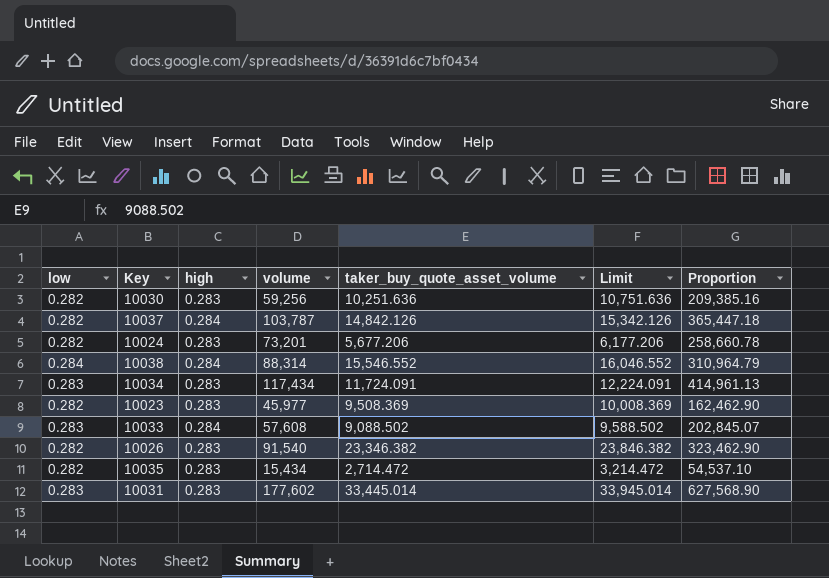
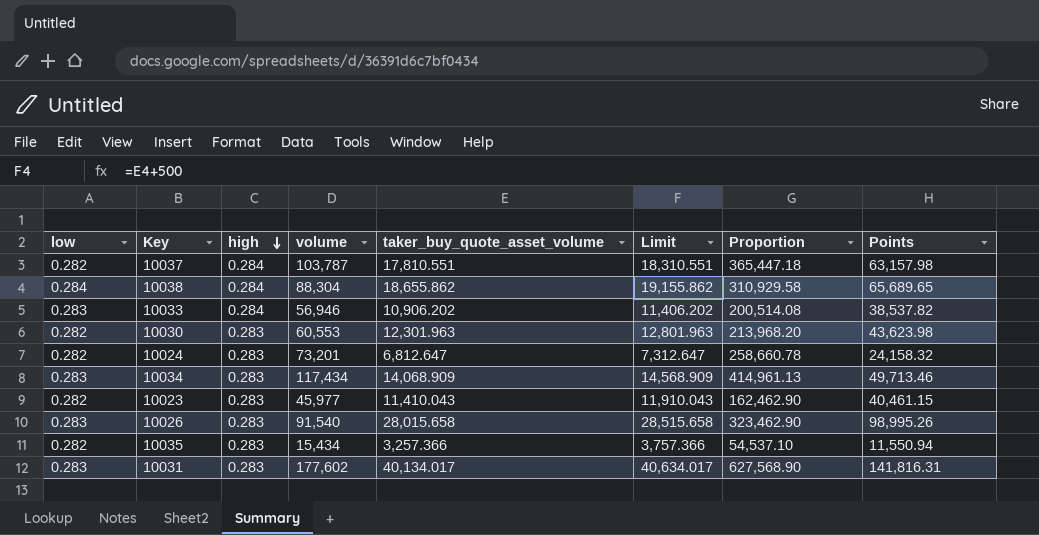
row order: none -> high descending
column Points | formula: none -> [taker_buy_quote_asset_volume] / [low]
10037 | taker_buy_quote_asset_volume: 14,842.126 -> 17,810.551
10037 | Limit: 15,342.126 -> 18,310.551
10038 | volume: 88,314 -> 88,304
10038 | taker_buy_quote_asset_volume: 15,546.552 -> 18,655.862
10038 | Limit: 16,046.552 -> 19,155.862
10038 | Proportion: 310,964.79 -> 310,929.58
10033 | volume: 57,608 -> 56,946
10033 | taker_buy_quote_asset_volume: 9,088.502 -> 10,906.202
10033 | Limit: 9,588.502 -> 11,406.202
10033 | Proportion: 202,845.07 -> 200,514.08
10030 | volume: 59,256 -> 60,553
10030 | taker_buy_quote_asset_volume: 10,251.636 -> 12,301.963
10030 | Limit: 10,751.636 -> 12,801.963
10030 | Proportion: 209,385.16 -> 213,968.20
10024 | taker_buy_quote_asset_volume: 5,677.206 -> 6,812.647
10024 | Limit: 6,177.206 -> 7,312.647
10034 | taker_buy_quote_asset_volume: 11,724.091 -> 14,068.909
10034 | Limit: 12,224.091 -> 14,568.909
10023 | taker_buy_quote_asset_volume: 9,508.369 -> 11,410.043
10023 | Limit: 10,008.369 -> 11,910.043
10026 | low: 0.282 -> 0.283
10026 | taker_buy_quote_asset_volume: 23,346.382 -> 28,015.658
10026 | Limit: 23,846.382 -> 28,515.658
10035 | taker_buy_quote_asset_volume: 2,714.472 -> 3,257.366
10035 | Limit: 3,214.472 -> 3,757.366
10031 | taker_buy_quote_asset_volume: 33,445.014 -> 40,134.017
10031 | Limit: 33,945.014 -> 40,634.017

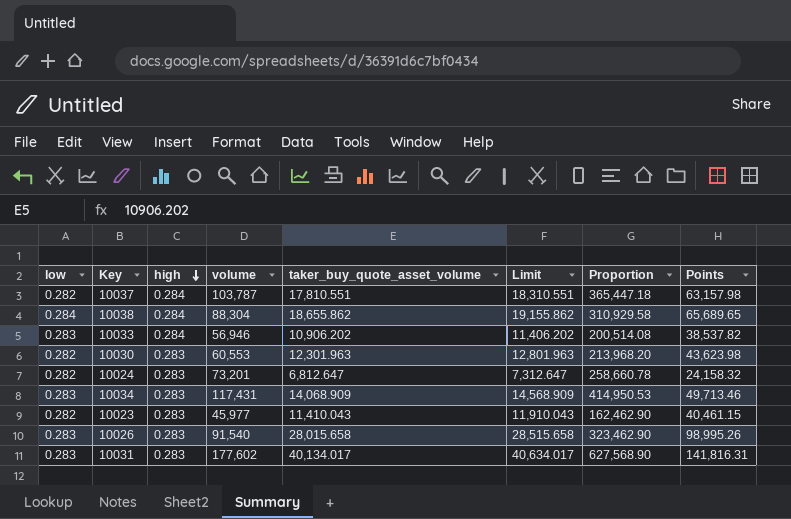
row 10035: 0.282 | 0.283 | 15,434 | 3,257.366 | 3,757.366 | 54,537.10 | 11,550.94 -> none
10034 | volume: 117,434 -> 117,431
10034 | Proportion: 414,961.13 -> 414,950.53

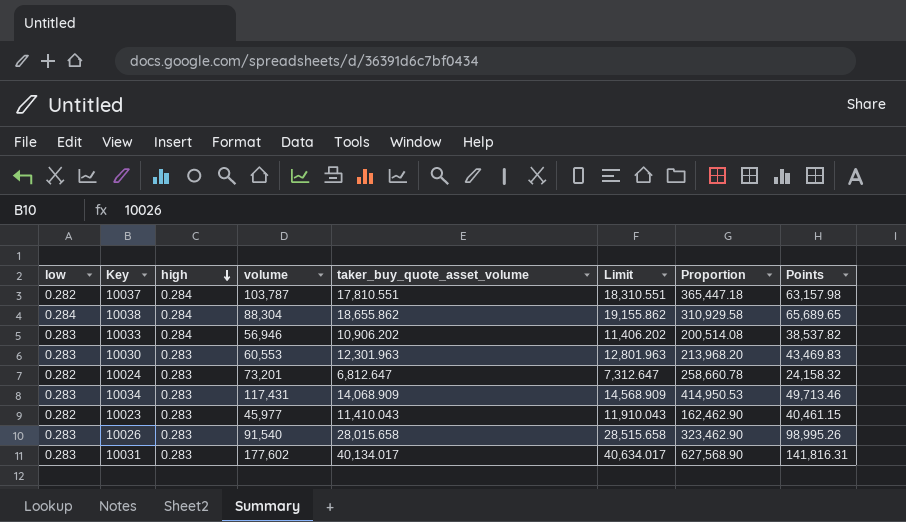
10030 | low: 0.282 -> 0.283
10030 | Points: 43,623.98 -> 43,469.83

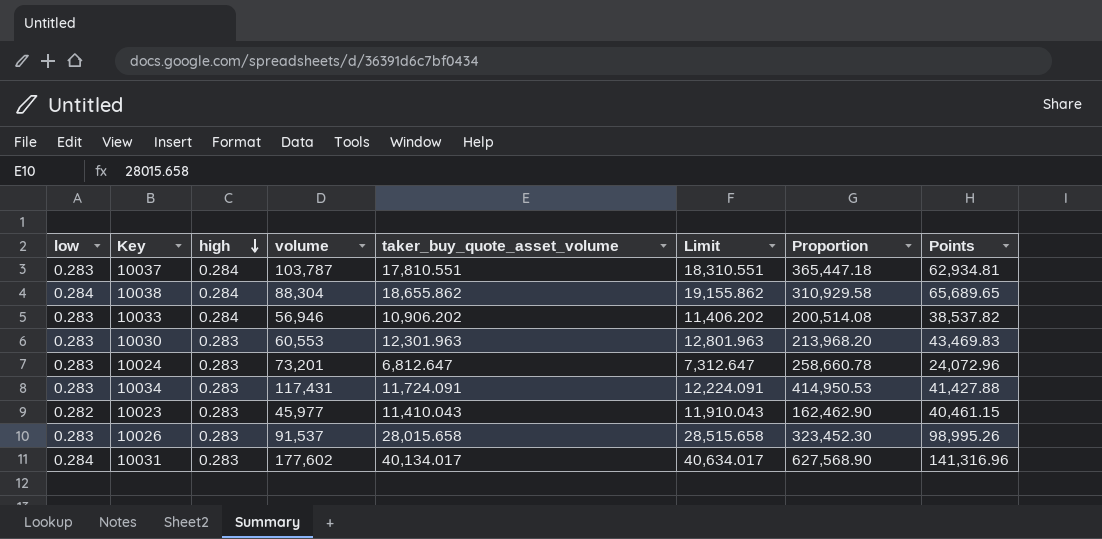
10037 | low: 0.282 -> 0.283
10037 | Points: 63,157.98 -> 62,934.81
10024 | low: 0.282 -> 0.283
10024 | Points: 24,158.32 -> 24,072.96
10034 | taker_buy_quote_asset_volume: 14,068.909 -> 11,724.091
10034 | Limit: 14,568.909 -> 12,224.091
10034 | Points: 49,713.46 -> 41,427.88
10026 | volume: 91,540 -> 91,537
10026 | Proportion: 323,462.90 -> 323,452.30
10031 | low: 0.283 -> 0.284
10031 | Points: 141,816.31 -> 141,316.96

